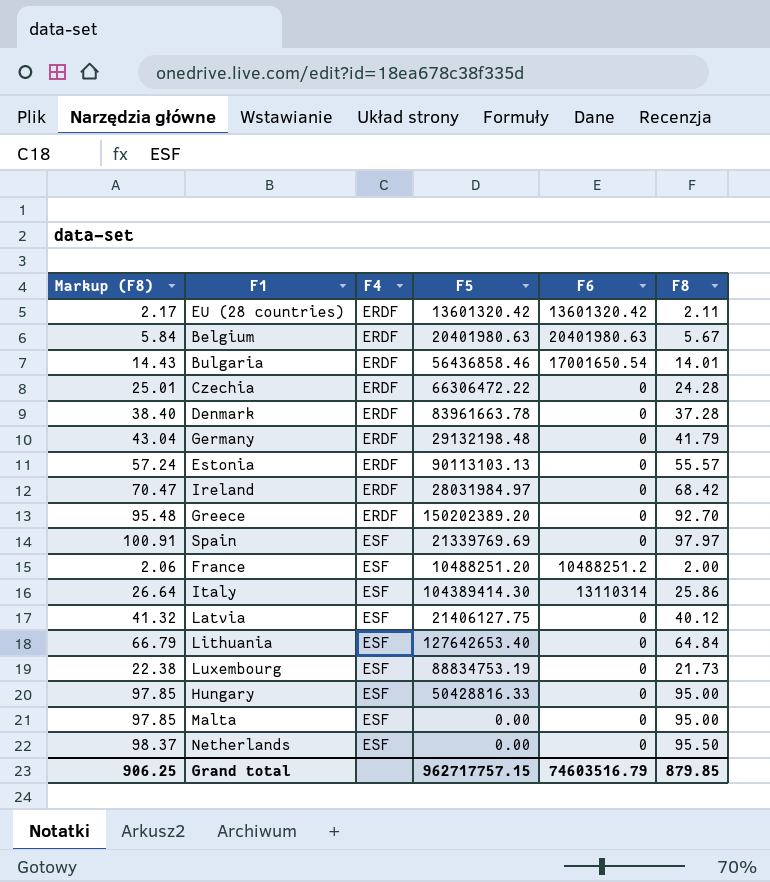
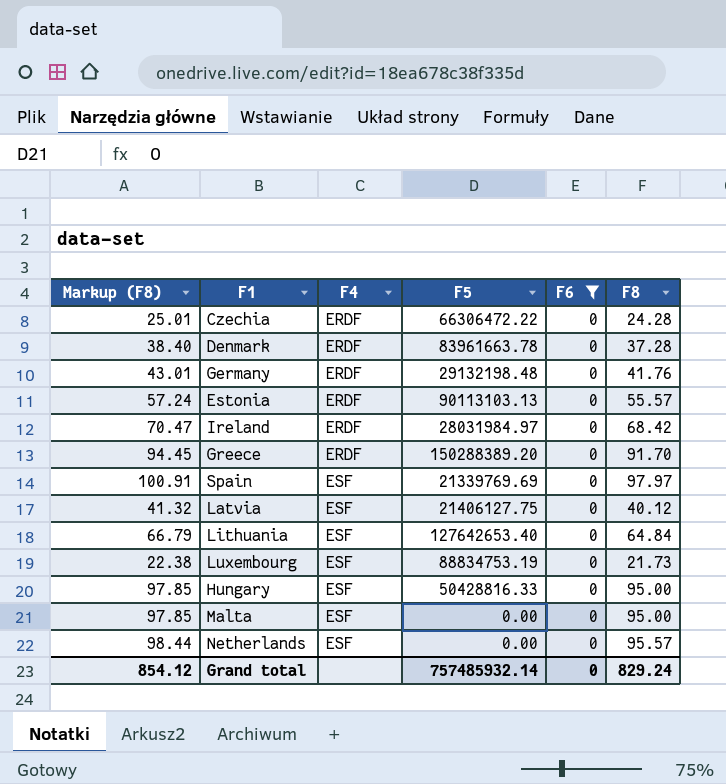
filter: none -> F6 = 0
Germany | Markup (F8): 43.04 -> 43.01
Germany | F8: 41.79 -> 41.76
Greece | Markup (F8): 95.48 -> 94.45
Greece | F5: 150202389.20 -> 150288389.20
Greece | F8: 92.70 -> 91.70
Netherlands | Markup (F8): 98.37 -> 98.44
Netherlands | F8: 95.50 -> 95.57
Grand total | Markup (F8): 906.25 -> 854.12
Grand total | F5: 962717757.15 -> 757485932.14
Grand total | F6: 74603516.79 -> 0
Grand total | F8: 879.85 -> 829.24

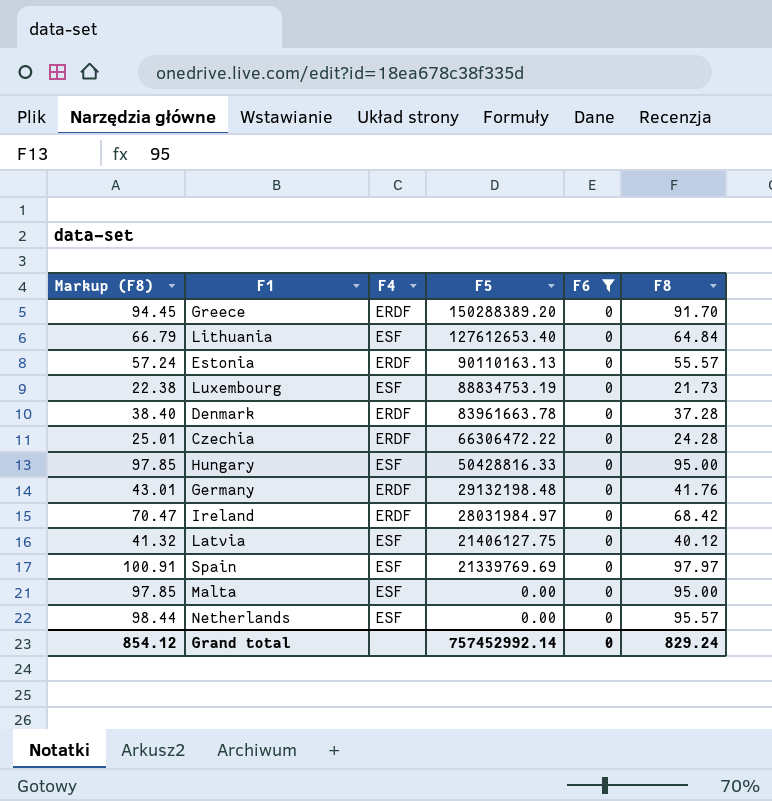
row order: F4 ascending -> F5 descending
Lithuania | F5: 127642653.40 -> 127612653.40
Estonia | F5: 90113103.13 -> 90110163.13
Grand total | F5: 757485932.14 -> 757452992.14

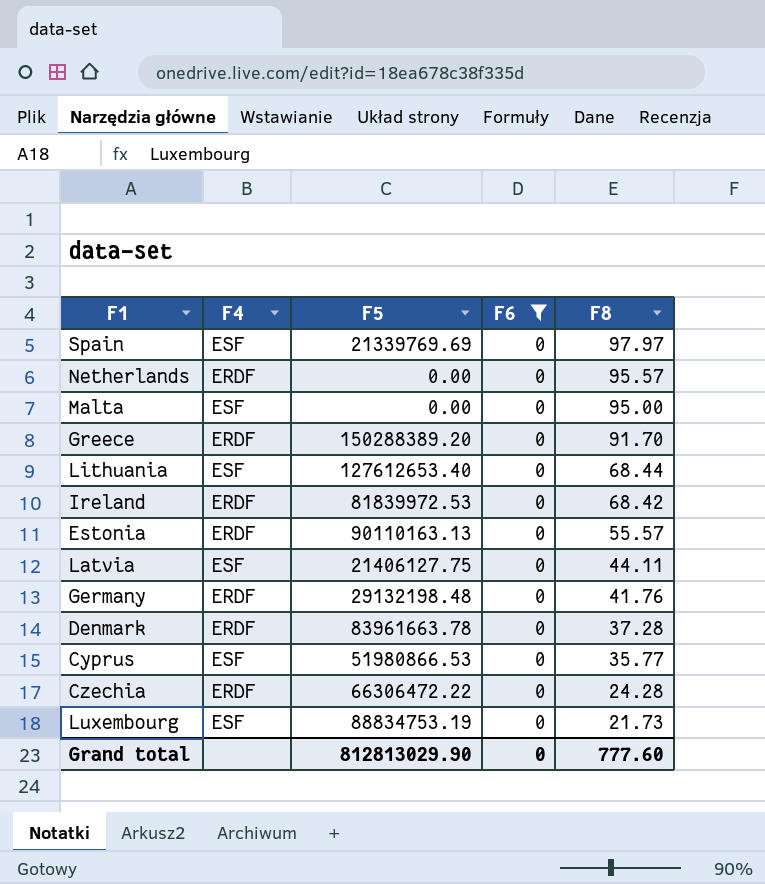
row order: F5 descending -> F8 descending
column Markup (F8) | formula: [F8] * 1.03 -> none
row Hungary: 97.85 | ESF | 50428816.33 | 0 | 95.00 -> none
Netherlands | F4: ESF -> ERDF
Lithuania | F8: 64.84 -> 68.44
Ireland | F5: 28031984.97 -> 81839972.53
Latvia | F8: 40.12 -> 44.11
row Cyprus: none -> ESF | 51980866.53 | 0 | 35.77
Grand total | F5: 757452992.14 -> 812813029.90
Grand total | F8: 829.24 -> 777.60

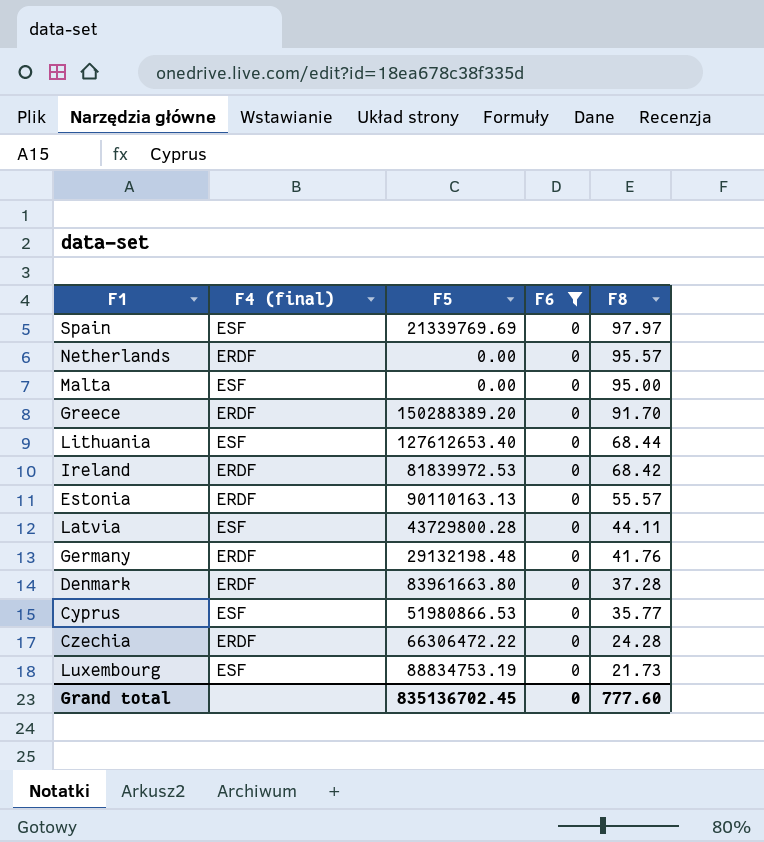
column name: F4 -> F4 (final)
Latvia | F5: 21406127.75 -> 43729800.28
Denmark | F5: 83961663.78 -> 83961663.80
Grand total | F5: 812813029.90 -> 835136702.45

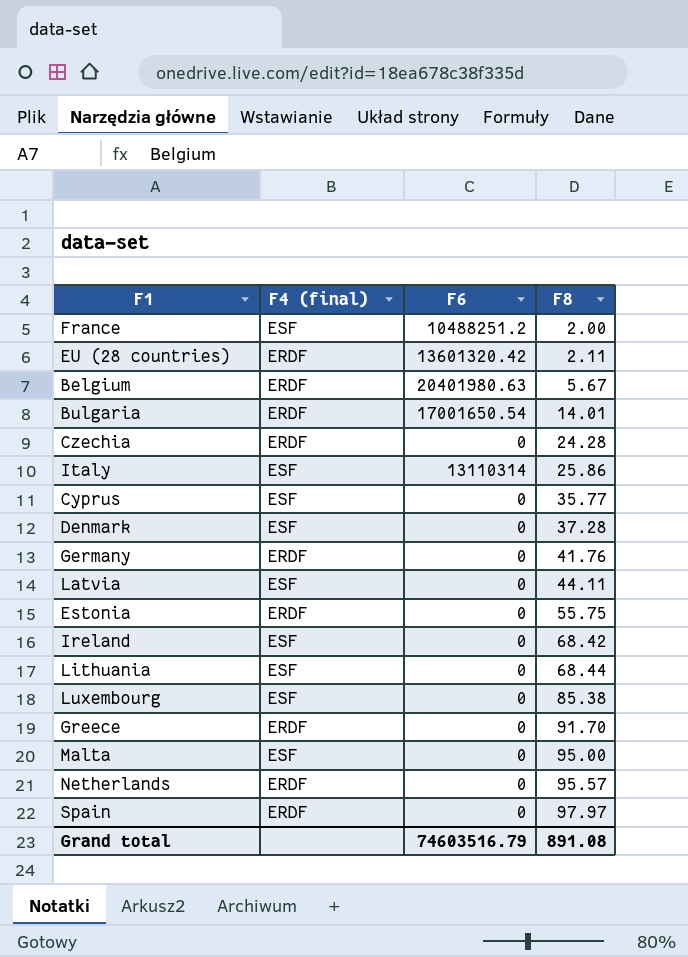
filter: F6 = 0 -> none
row order: F8 descending -> F8 ascending
column F5 | position: 3 -> none
Denmark | F4 (final): ERDF -> ESF
Estonia | F8: 55.57 -> 55.75
Ireland | F4 (final): ERDF -> ESF
Luxembourg | F8: 21.73 -> 85.38
Spain | F4 (final): ESF -> ERDF
Grand total | F6: 0 -> 74603516.79
Grand total | F8: 777.60 -> 891.08

